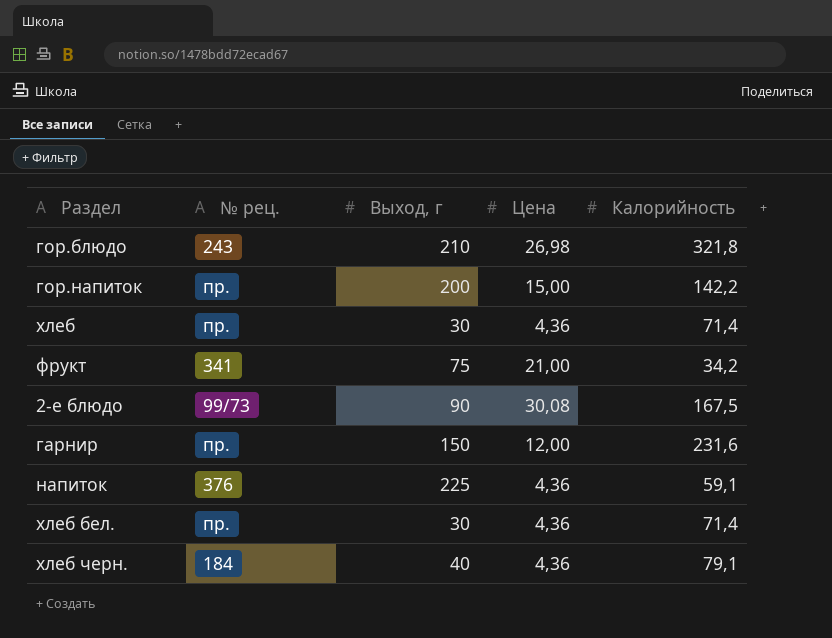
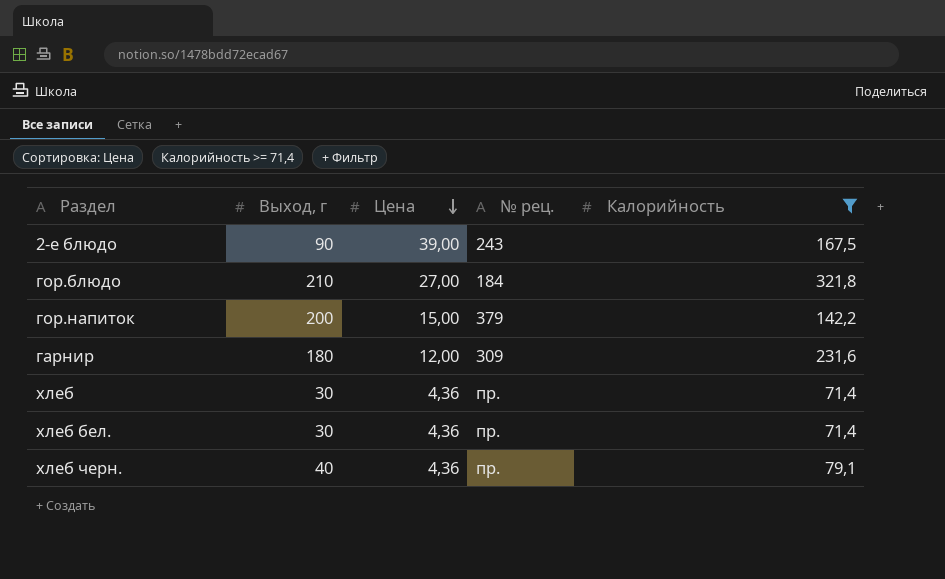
filter: none -> Калорийность >= 71,4
row order: none -> Цена descending
column № рец. | position: 2 -> 4
2-е блюдо | Цена: 30,08 -> 39,00
2-е блюдо | № рец.: 99/73 -> 243
гор.блюдо | Цена: 26,98 -> 27,00
гор.блюдо | № рец.: 243 -> 184
гор.напиток | № рец.: пр. -> 379
гарнир | Выход, г: 150 -> 180
гарнир | № рец.: пр. -> 309
хлеб черн. | № рец.: 184 -> пр.

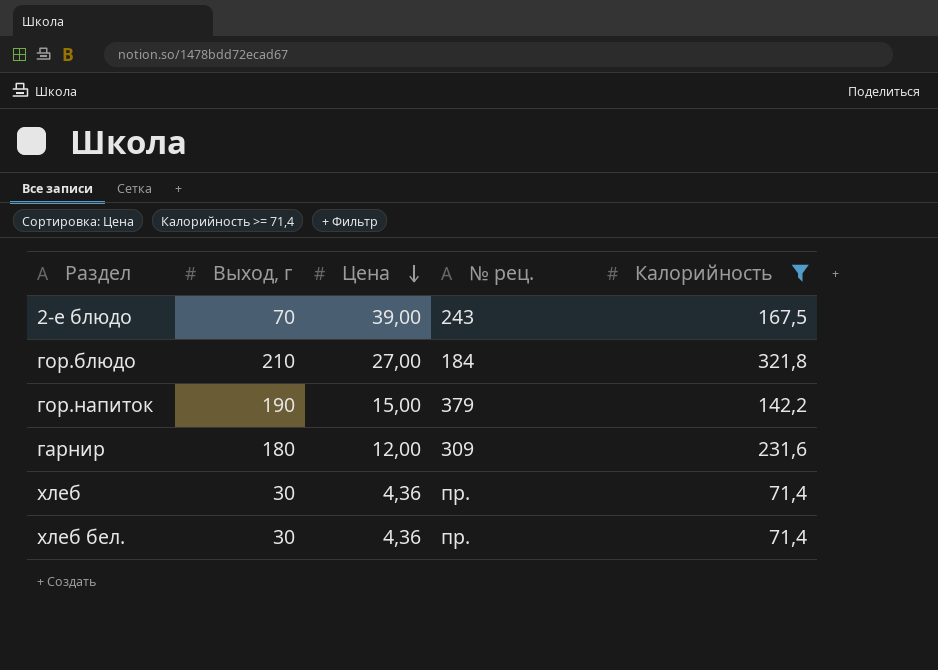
row хлеб черн.: 40 | 4,36 | пр. | 79,1 -> none
2-е блюдо | Выход, г: 90 -> 70
гор.напиток | Выход, г: 200 -> 190

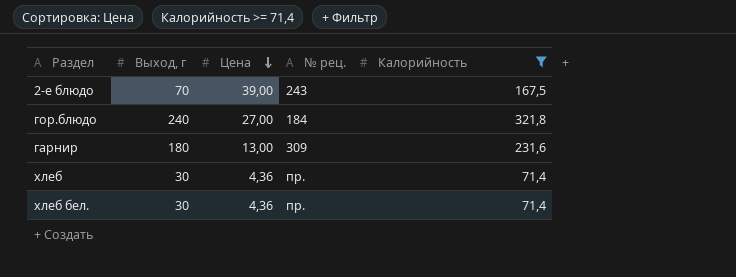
row гор.напиток: 190 | 15,00 | 379 | 142,2 -> none
гор.блюдо | Выход, г: 210 -> 240
гарнир | Цена: 12,00 -> 13,00

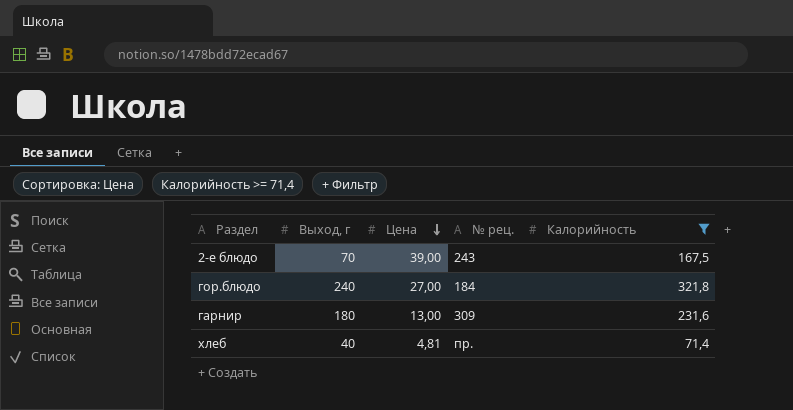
row хлеб бел.: 30 | 4,36 | пр. | 71,4 -> none
хлеб | Выход, г: 30 -> 40
хлеб | Цена: 4,36 -> 4,81

